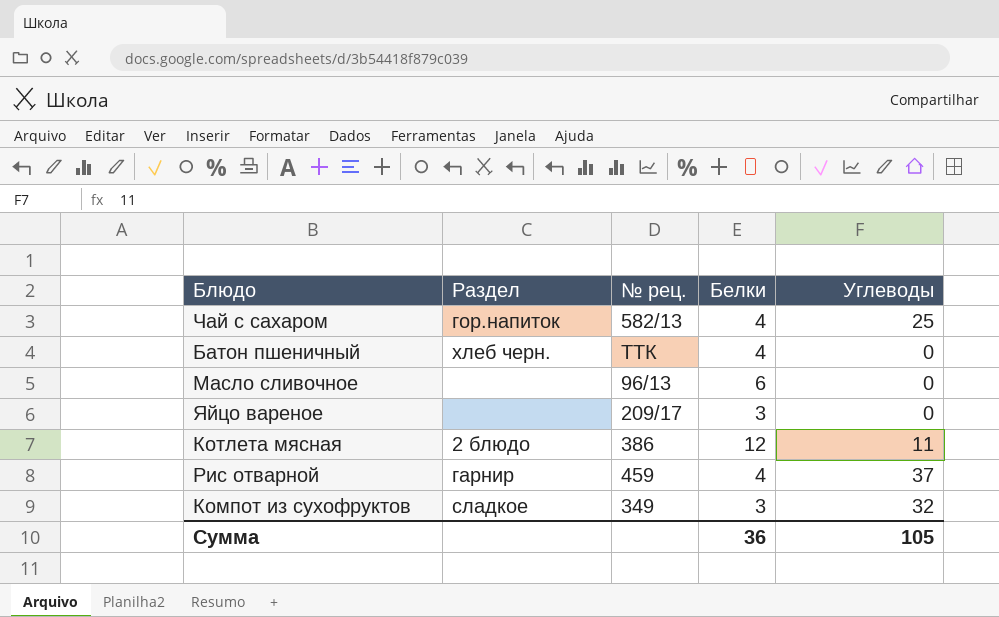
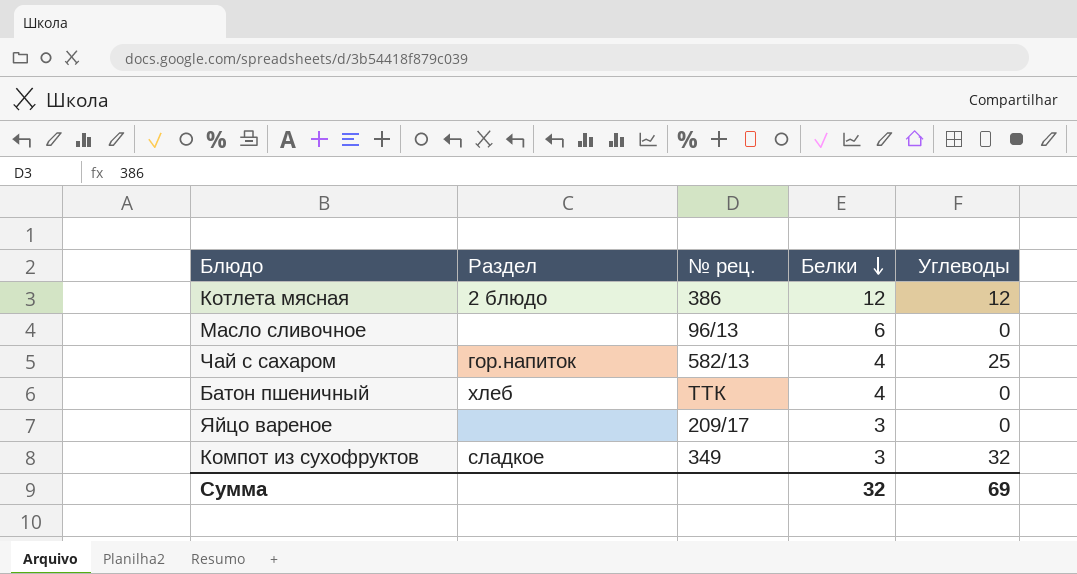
row order: none -> Белки descending
row Рис отварной: гарнир | 459 | 4 | 37 -> none
Котлета мясная | Углеводы: 11 -> 12
Батон пшеничный | Раздел: хлеб черн. -> хлеб
Сумма | Белки: 36 -> 32
Сумма | Углеводы: 105 -> 69

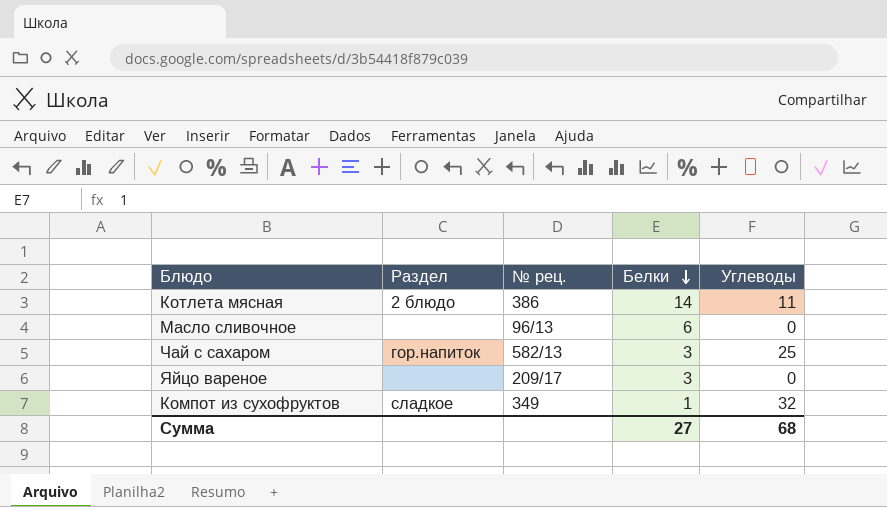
row Батон пшеничный: хлеб | ТТК | 4 | 0 -> none
Котлета мясная | Белки: 12 -> 14
Котлета мясная | Углеводы: 12 -> 11
Чай с сахаром | Белки: 4 -> 3
Компот из сухофруктов | Белки: 3 -> 1
Сумма | Белки: 32 -> 27
Сумма | Углеводы: 69 -> 68

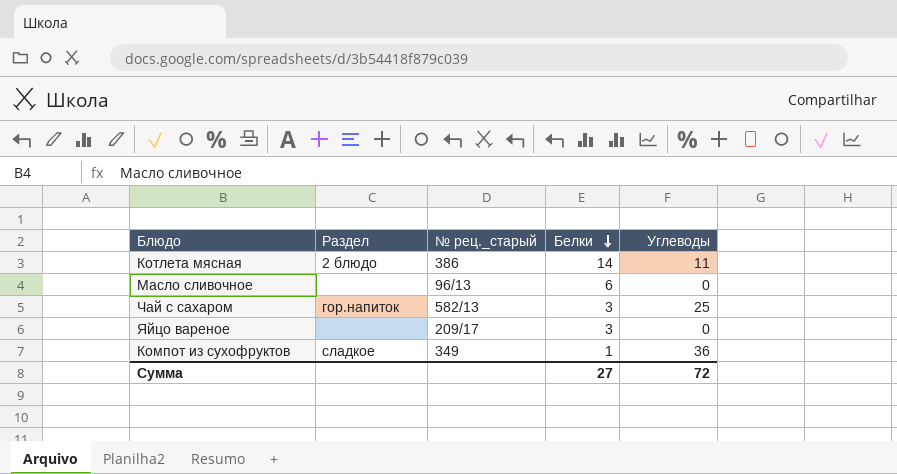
column name: № рец. -> № рец._старый
Компот из сухофруктов | Углеводы: 32 -> 36
Сумма | Углеводы: 68 -> 72

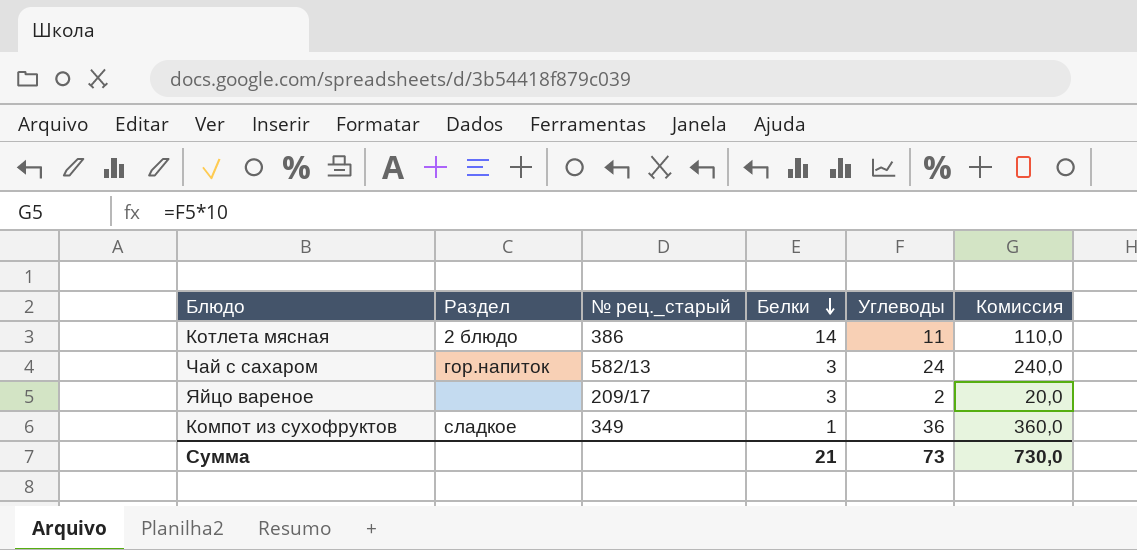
column Комиссия | formula: none -> [Углеводы] * 10
row Масло сливочное: none | 96/13 | 6 | 0 -> none
Чай с сахаром | Углеводы: 25 -> 24
Яйцо вареное | Углеводы: 0 -> 2
Сумма | Белки: 27 -> 21
Сумма | Углеводы: 72 -> 73

